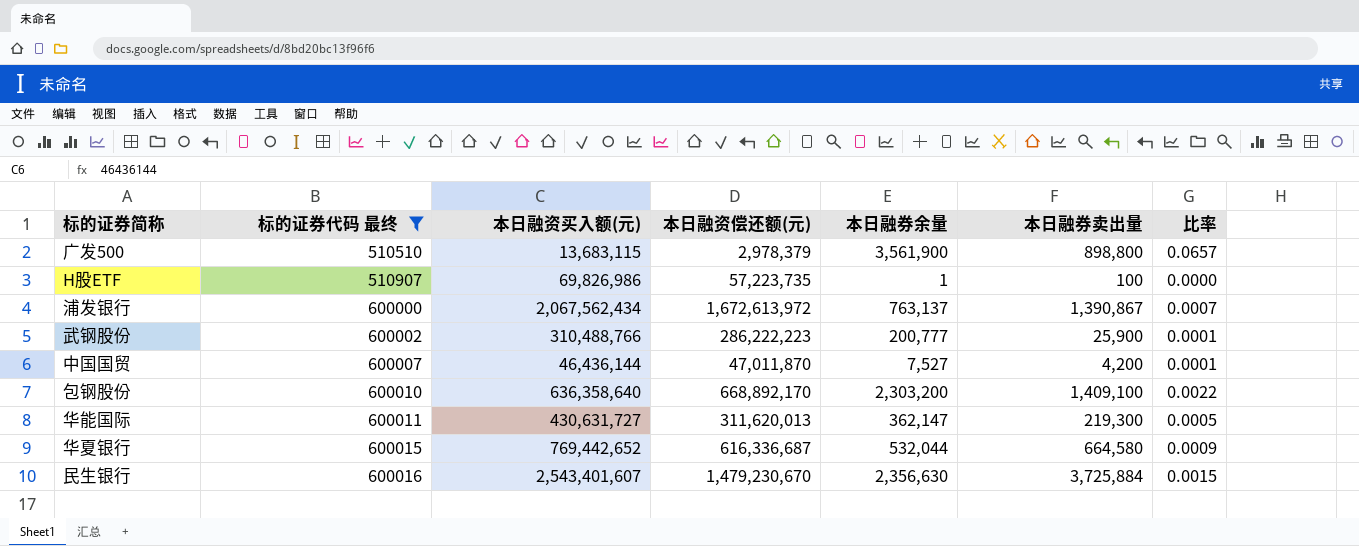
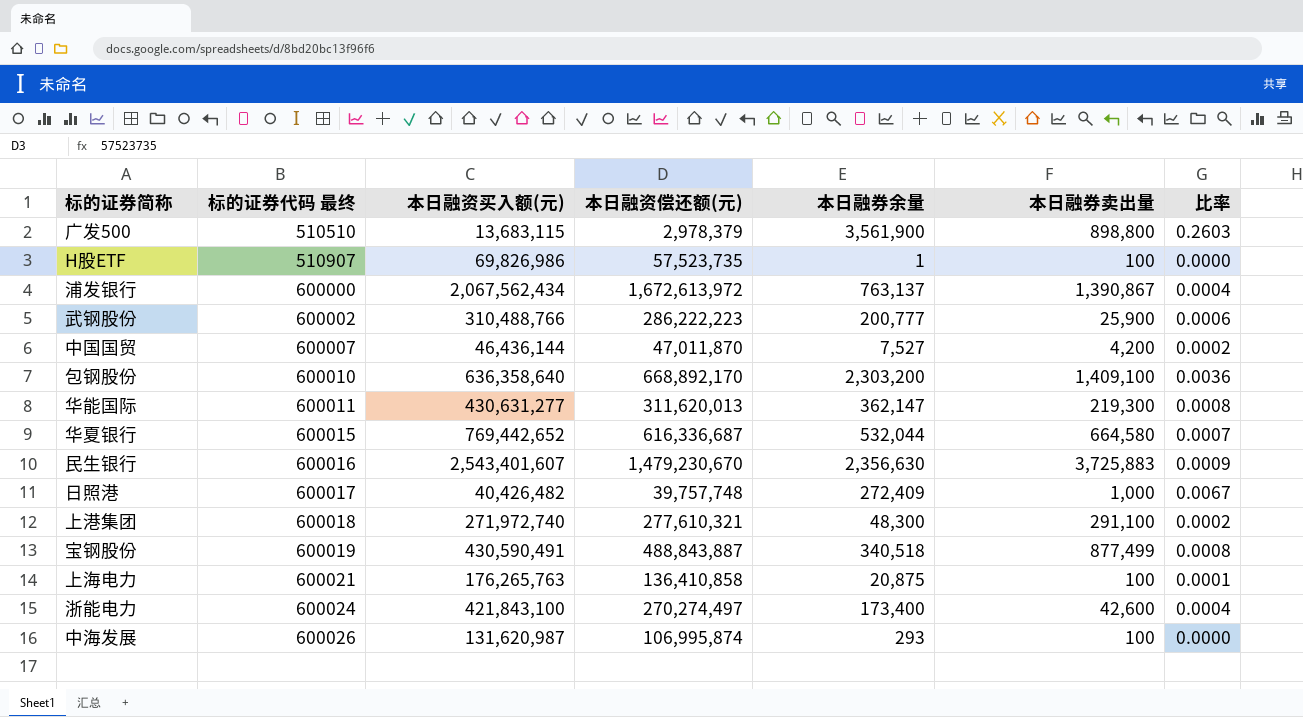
filter: 标的证券代码 最终 <= 600016 -> none
column 比率 | formula: [本日融券卖出量] / [本日融资买入额(元)] -> [本日融券余量] / [本日融资买入额(元)]
H股ETF | 本日融资偿还额(元): 57,223,735 -> 57,523,735
华能国际 | 本日融资买入额(元): 430,631,727 -> 430,631,277
民生银行 | 本日融券卖出量: 3,725,884 -> 3,725,883

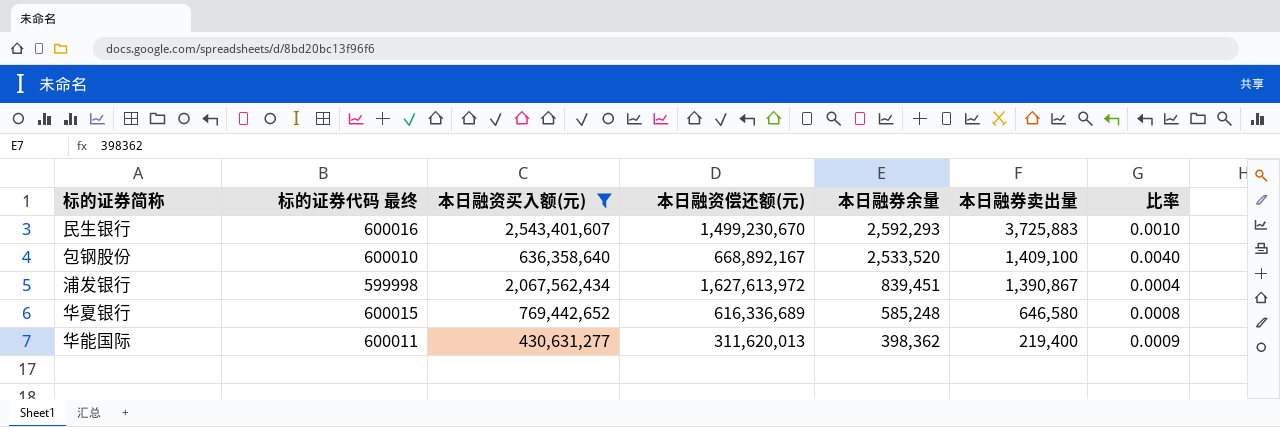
filter: none -> 本日融资买入额(元) >= 430,631,277
row order: 标的证券代码 最终 ascending -> 本日融券余量 descending
民生银行 | 本日融资偿还额(元): 1,479,230,670 -> 1,499,230,670
民生银行 | 本日融券余量: 2,356,630 -> 2,592,293
民生银行 | 比率: 0.0009 -> 0.0010
包钢股份 | 本日融资偿还额(元): 668,892,170 -> 668,892,167
包钢股份 | 本日融券余量: 2,303,200 -> 2,533,520
包钢股份 | 比率: 0.0036 -> 0.0040
浦发银行 | 标的证券代码 最终: 600000 -> 599998
浦发银行 | 本日融资偿还额(元): 1,672,613,972 -> 1,627,613,972
浦发银行 | 本日融券余量: 763,137 -> 839,451
华夏银行 | 本日融资偿还额(元): 616,336,687 -> 616,336,689
华夏银行 | 本日融券余量: 532,044 -> 585,248
华夏银行 | 本日融券卖出量: 664,580 -> 646,580
华夏银行 | 比率: 0.0007 -> 0.0008
华能国际 | 本日融券余量: 362,147 -> 398,362
华能国际 | 本日融券卖出量: 219,300 -> 219,400
华能国际 | 比率: 0.0008 -> 0.0009

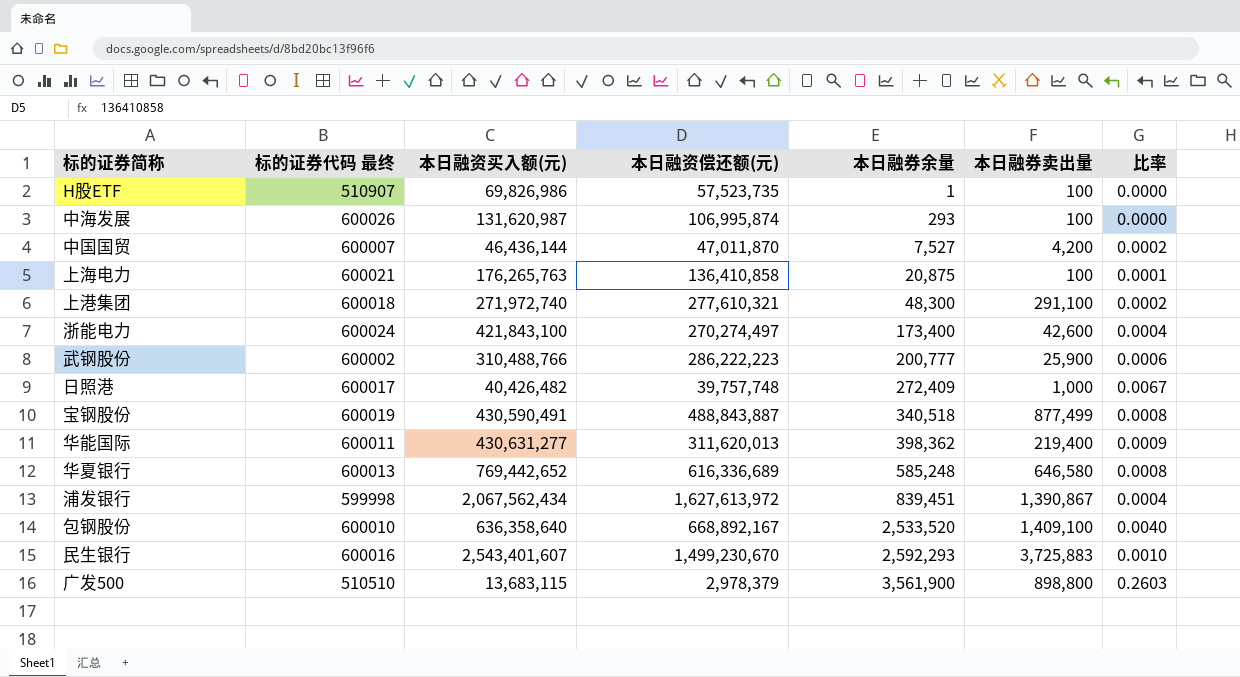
filter: 本日融资买入额(元) >= 430,631,277 -> none
row order: 本日融券余量 descending -> 本日融券余量 ascending
华夏银行 | 标的证券代码 最终: 600015 -> 600013

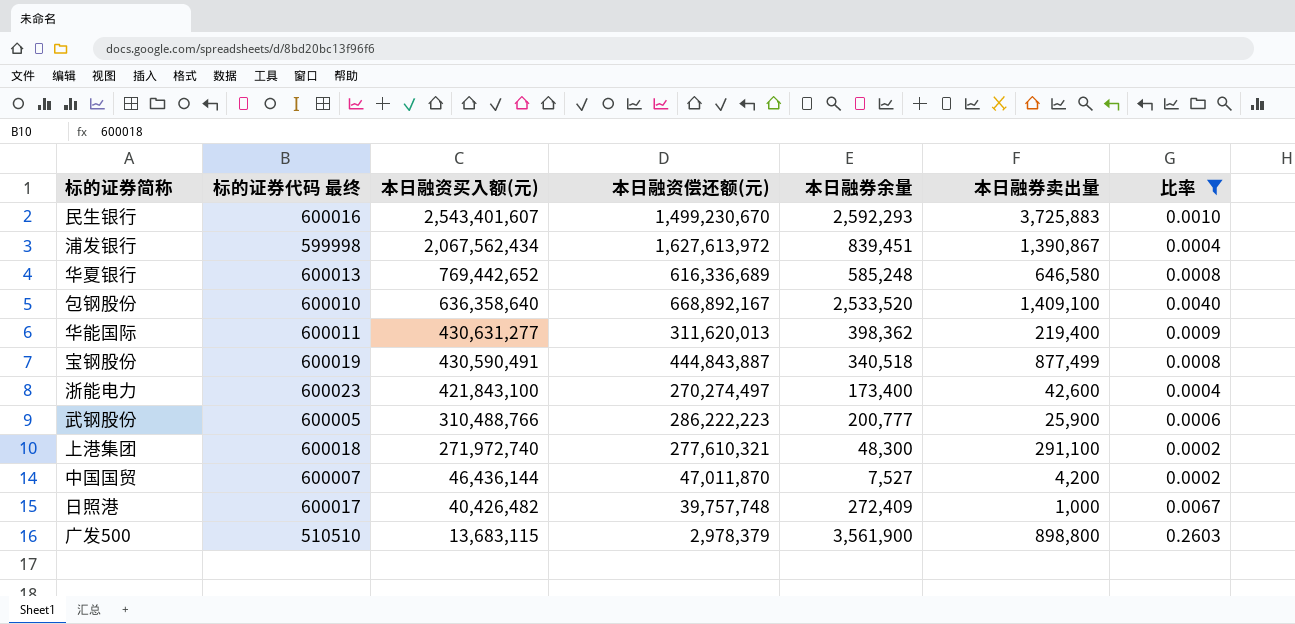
filter: none -> 比率 >= 0.0002
row order: 本日融券余量 ascending -> 本日融资买入额(元) descending
宝钢股份 | 本日融资偿还额(元): 488,843,887 -> 444,843,887
浙能电力 | 标的证券代码 最终: 600024 -> 600023
武钢股份 | 标的证券代码 最终: 600002 -> 600005

